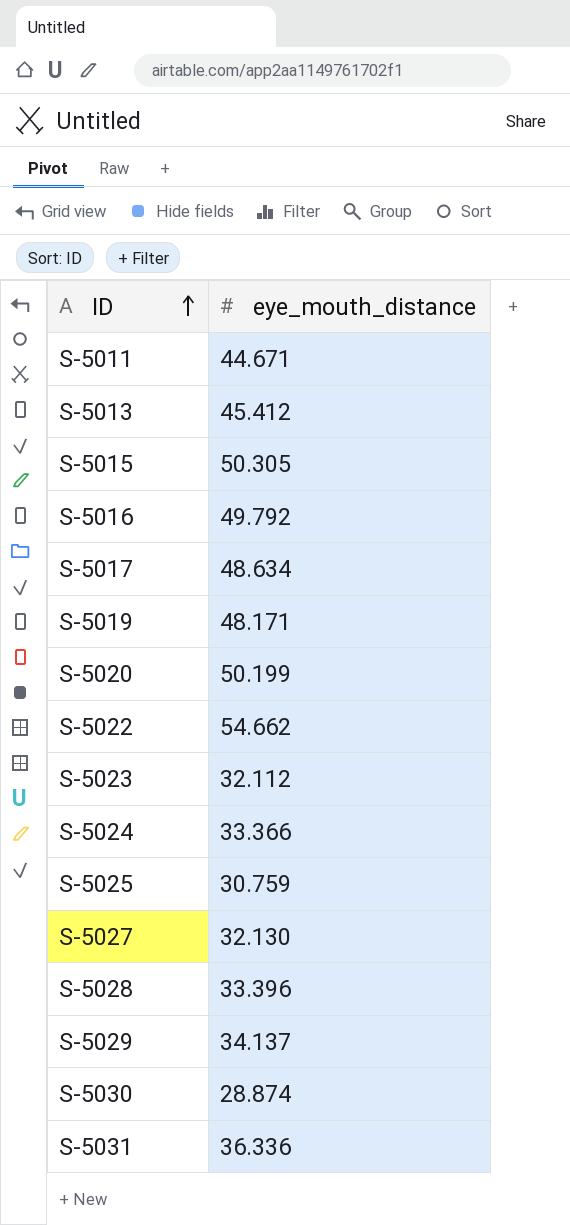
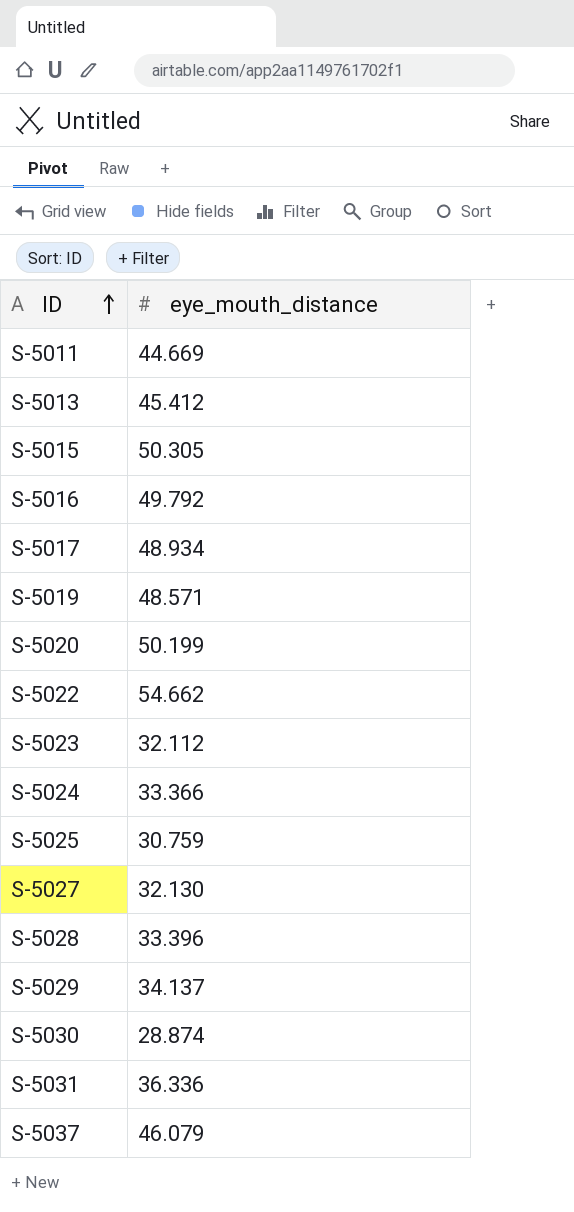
S-5011 | eye_mouth_distance: 44.671 -> 44.669
S-5017 | eye_mouth_distance: 48.634 -> 48.934
S-5019 | eye_mouth_distance: 48.171 -> 48.571
row S-5037: none -> 46.079

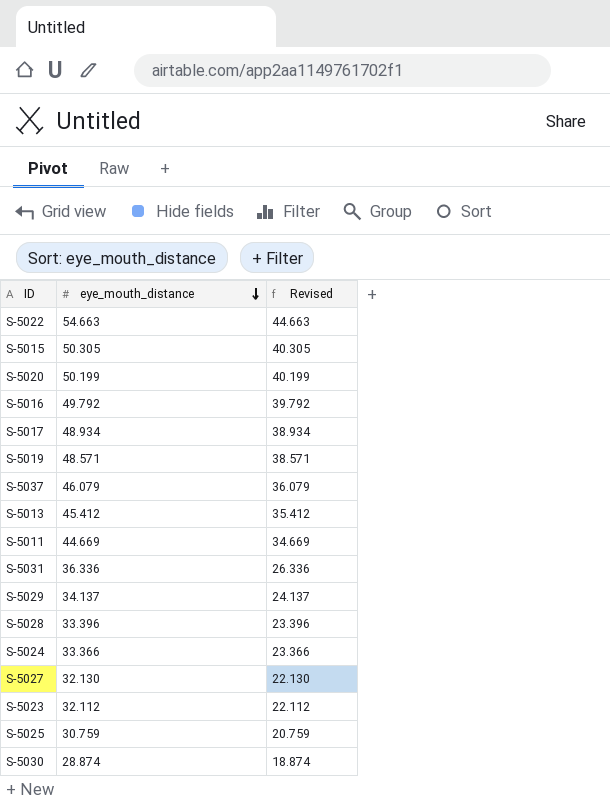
row order: ID ascending -> eye_mouth_distance descending
column Revised | formula: none -> [eye_mouth_distance] - 10
S-5022 | eye_mouth_distance: 54.662 -> 54.663

